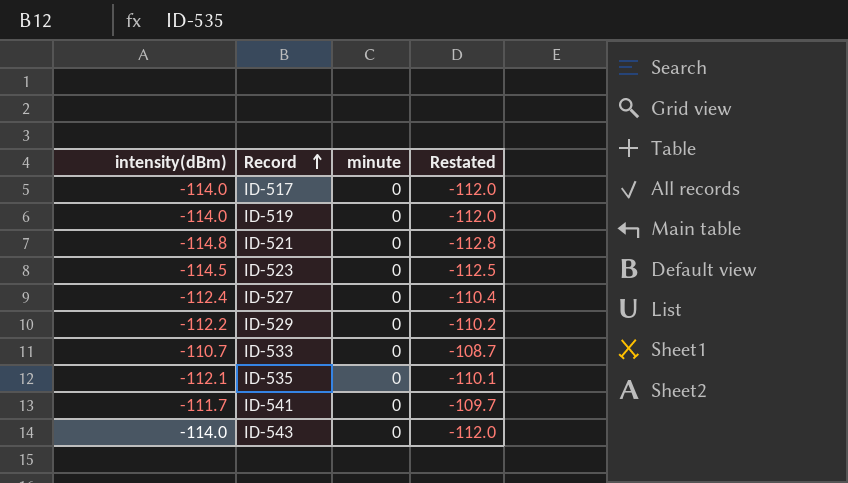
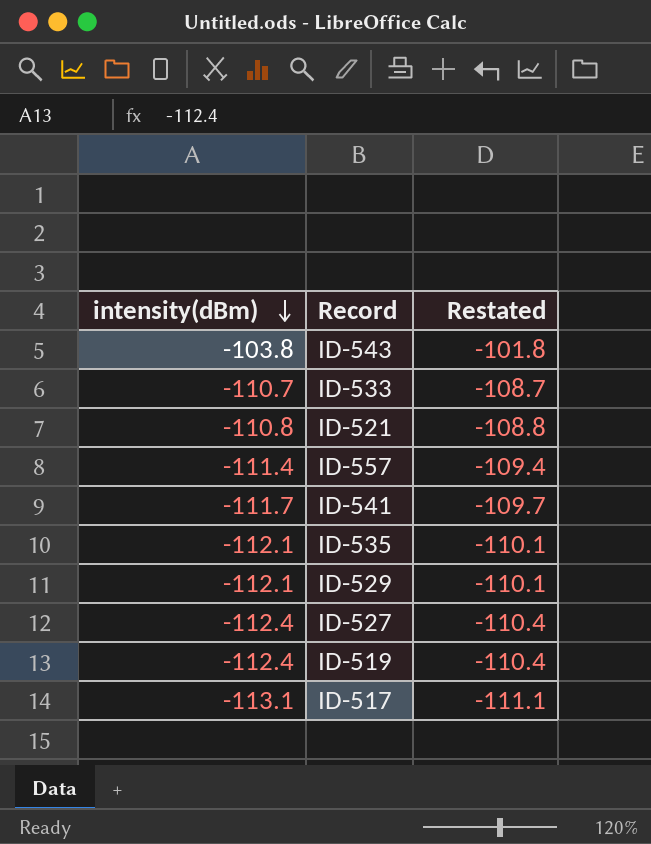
row order: Record ascending -> intensity(dBm) descending
column minute | position: 3 -> none
row ID-523: -114.5 | 0 | -112.5 -> none
ID-543 | intensity(dBm): -114.0 -> -103.8
ID-543 | Restated: -112.0 -> -101.8
ID-521 | intensity(dBm): -114.8 -> -110.8
ID-521 | Restated: -112.8 -> -108.8
row ID-557: none -> -111.4 | -109.4
ID-529 | intensity(dBm): -112.2 -> -112.1
ID-529 | Restated: -110.2 -> -110.1
ID-519 | intensity(dBm): -114.0 -> -112.4
ID-519 | Restated: -112.0 -> -110.4
ID-517 | intensity(dBm): -114.0 -> -113.1
ID-517 | Restated: -112.0 -> -111.1

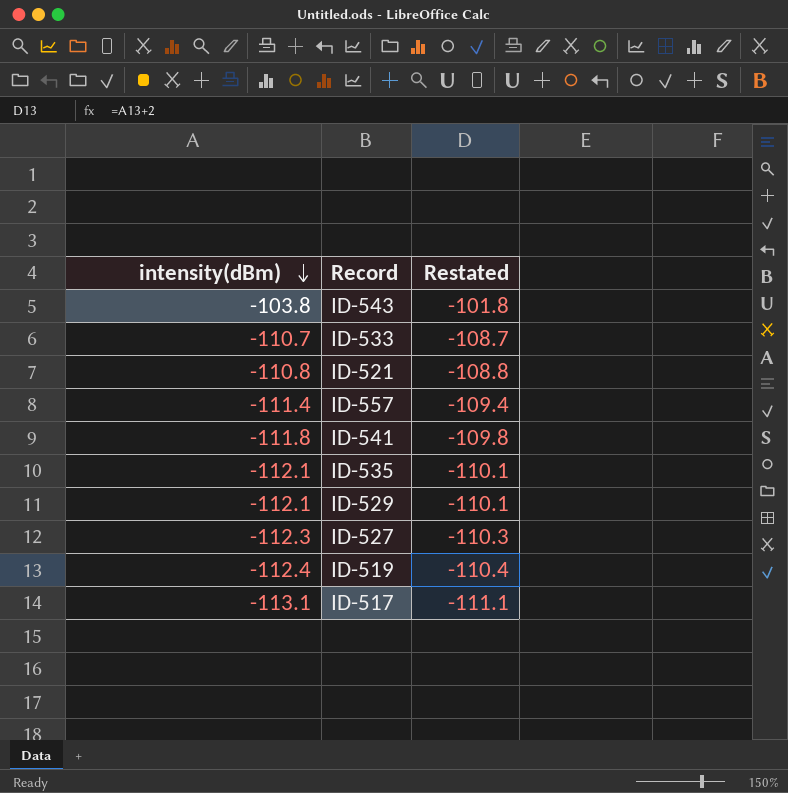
ID-541 | intensity(dBm): -111.7 -> -111.8
ID-541 | Restated: -109.7 -> -109.8
ID-527 | intensity(dBm): -112.4 -> -112.3
ID-527 | Restated: -110.4 -> -110.3

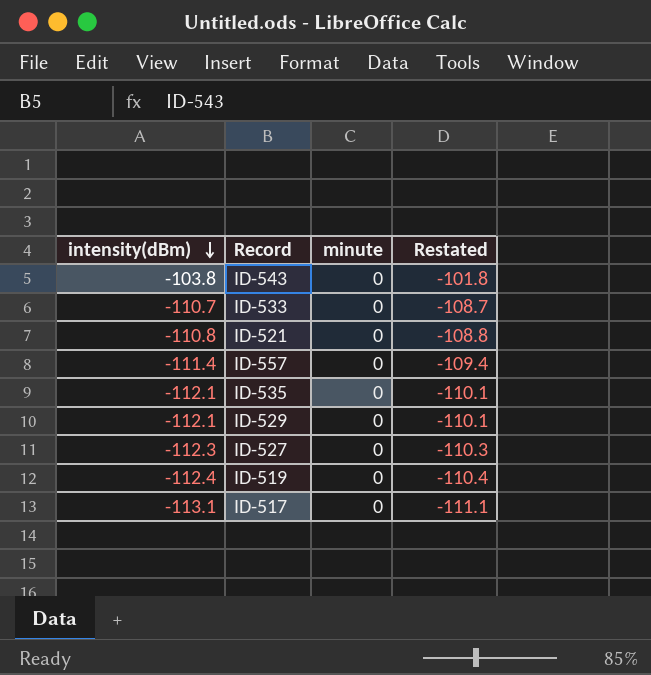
column minute | position: none -> 3
row ID-541: -111.8 | -109.8 -> none

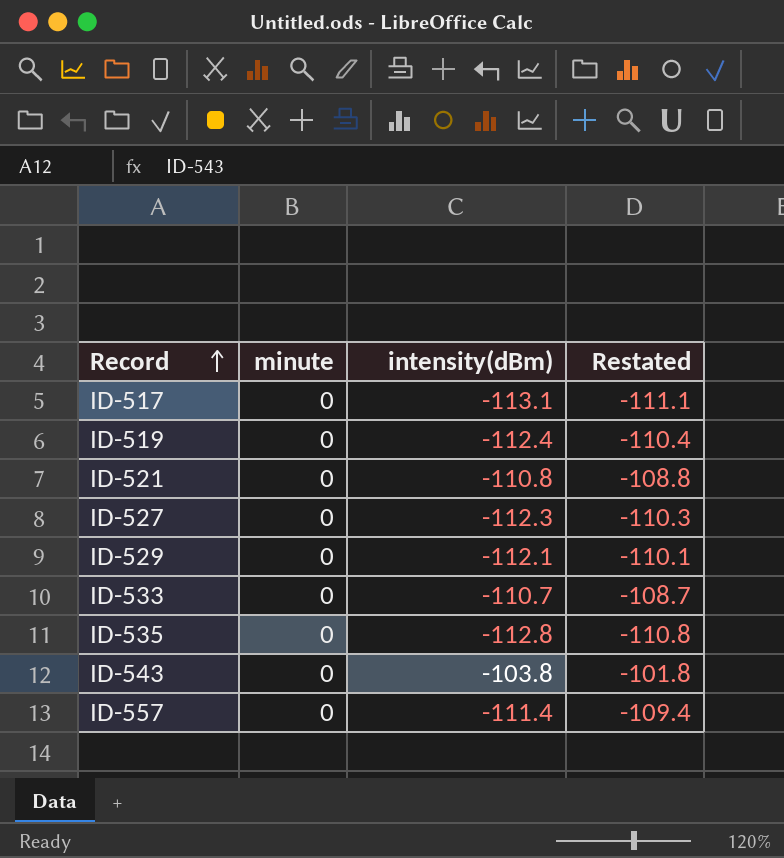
row order: intensity(dBm) descending -> Record ascending
column intensity(dBm) | position: 1 -> 3
ID-535 | intensity(dBm): -112.1 -> -112.8
ID-535 | Restated: -110.1 -> -110.8

